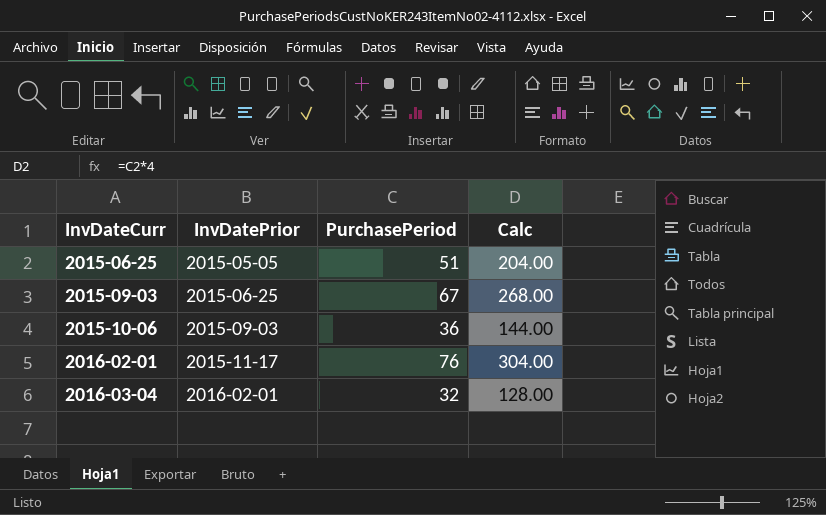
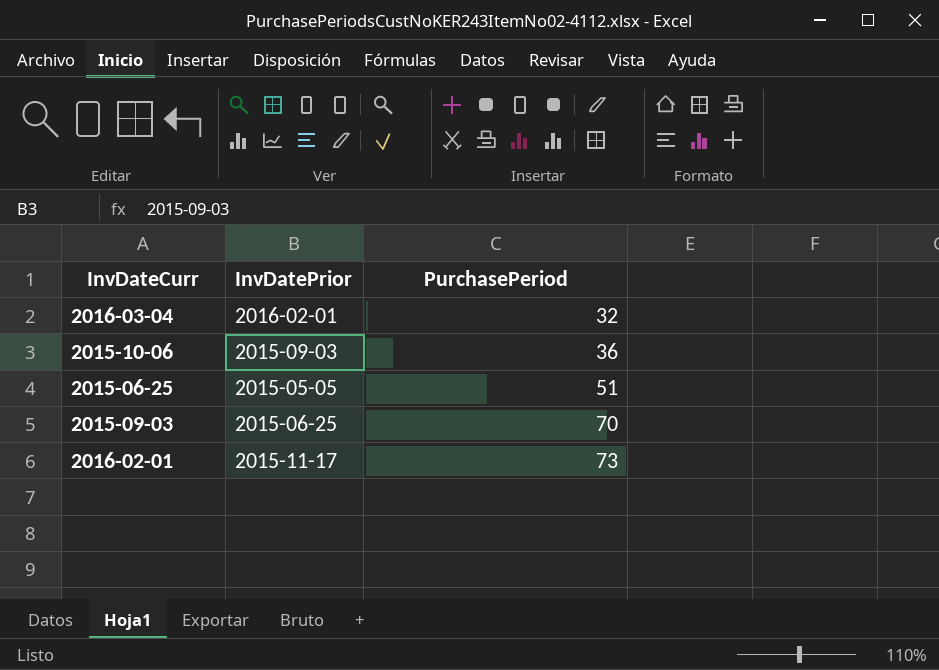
row order: InvDateCurr ascending -> PurchasePeriod ascending
column Calc | formula: [PurchasePeriod] * 4 -> none
2015-09-03 | PurchasePeriod: 67 -> 70
2016-02-01 | PurchasePeriod: 76 -> 73

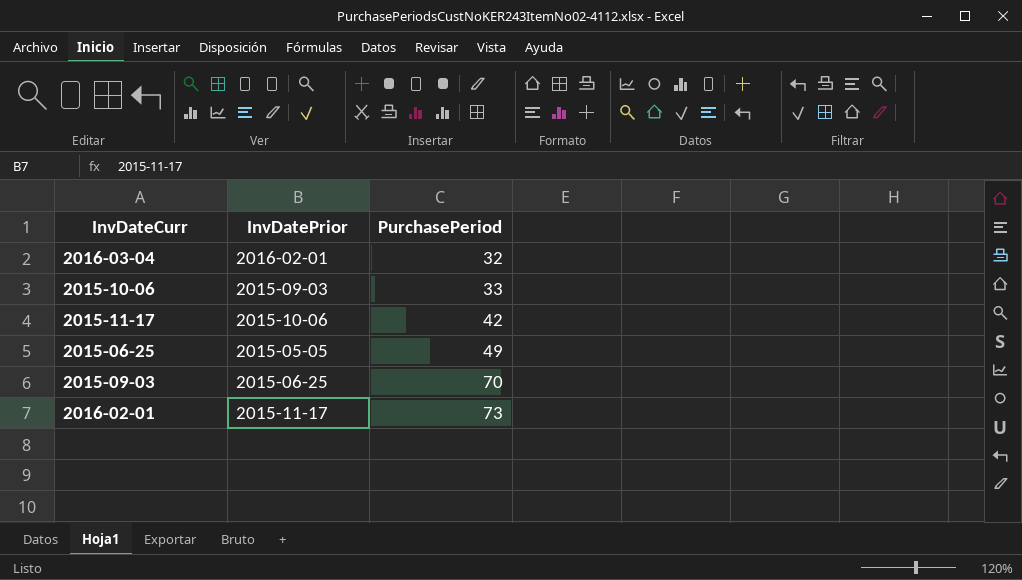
2015-10-06 | PurchasePeriod: 36 -> 33
row 2015-11-17: none -> 2015-10-06 | 42
2015-06-25 | PurchasePeriod: 51 -> 49

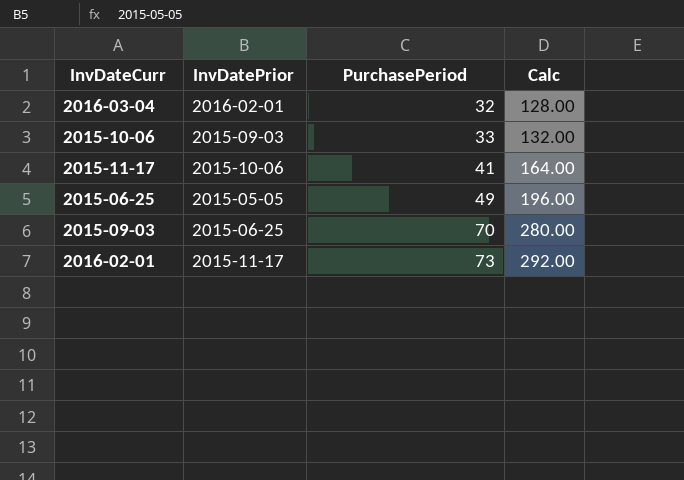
column Calc | formula: none -> [PurchasePeriod] * 4
2015-11-17 | PurchasePeriod: 42 -> 41

